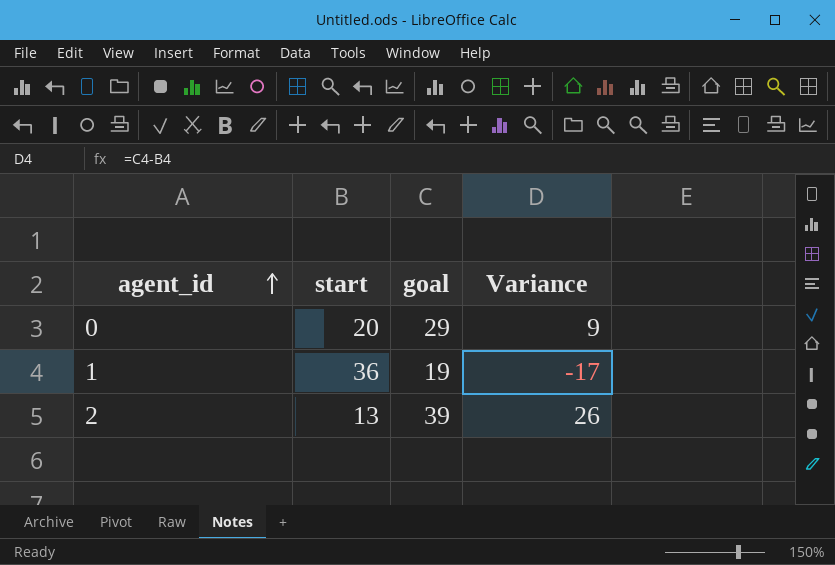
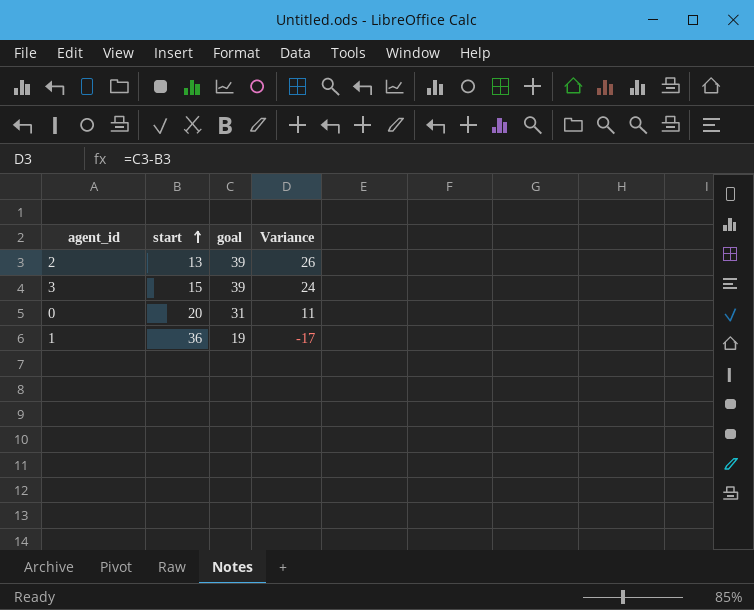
row order: agent_id ascending -> start ascending
row 3: none -> 15 | 39 | 24
0 | goal: 29 -> 31
0 | Variance: 9 -> 11

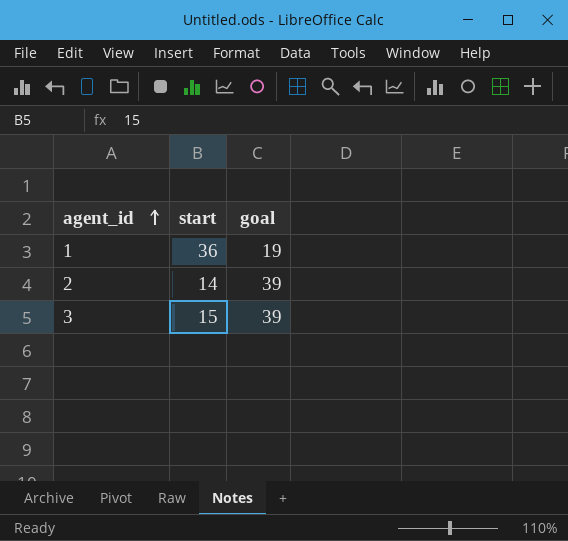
row order: start ascending -> agent_id ascending
column Variance | formula: [goal] - [start] -> none
row 0: 20 | 31 | 11 -> none
2 | start: 13 -> 14

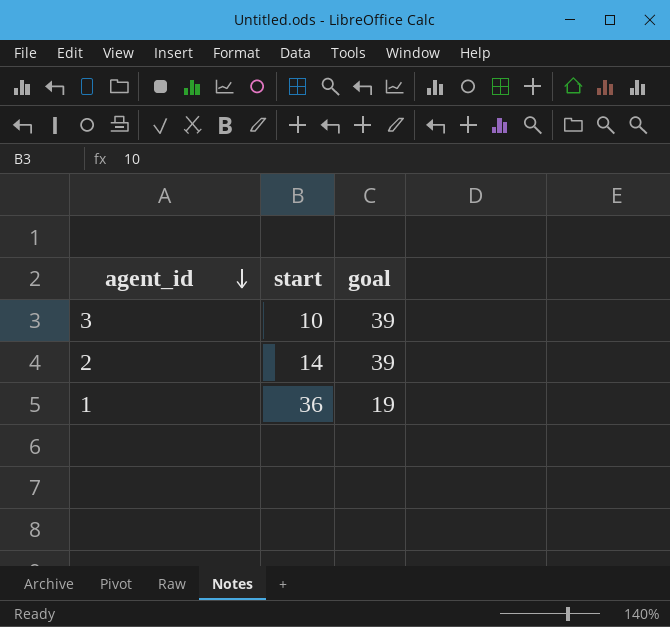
row order: agent_id ascending -> agent_id descending
3 | start: 15 -> 10

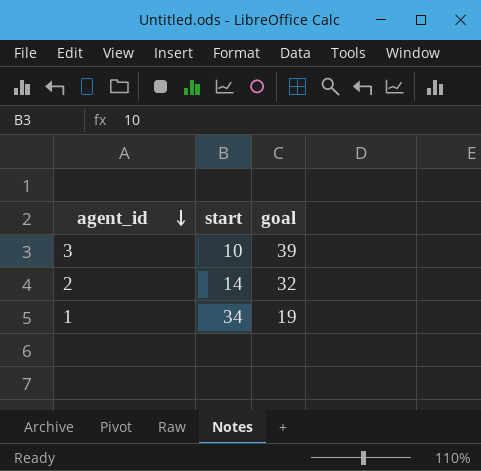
2 | goal: 39 -> 32
1 | start: 36 -> 34

